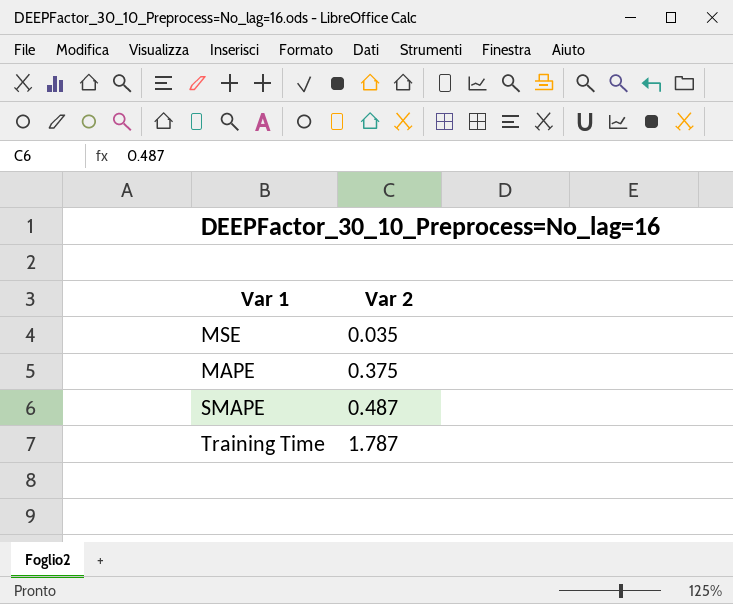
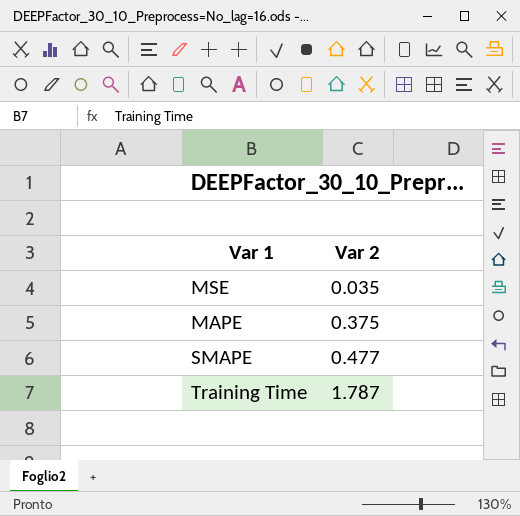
SMAPE | Var 2: 0.487 -> 0.477

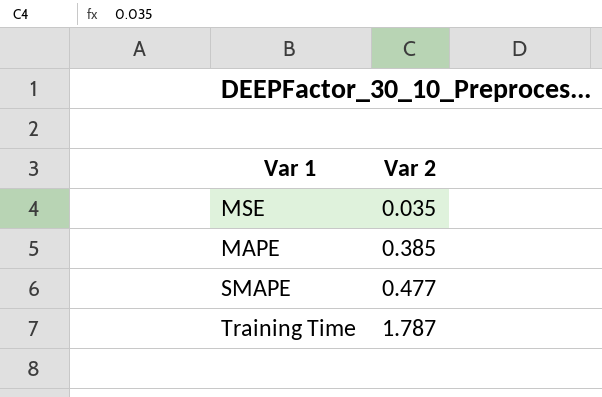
MAPE | Var 2: 0.375 -> 0.385

